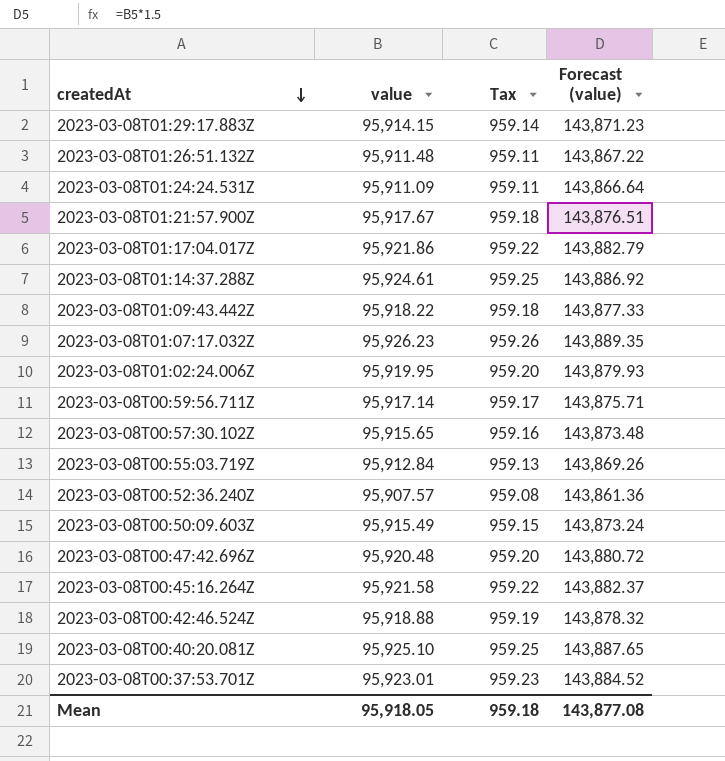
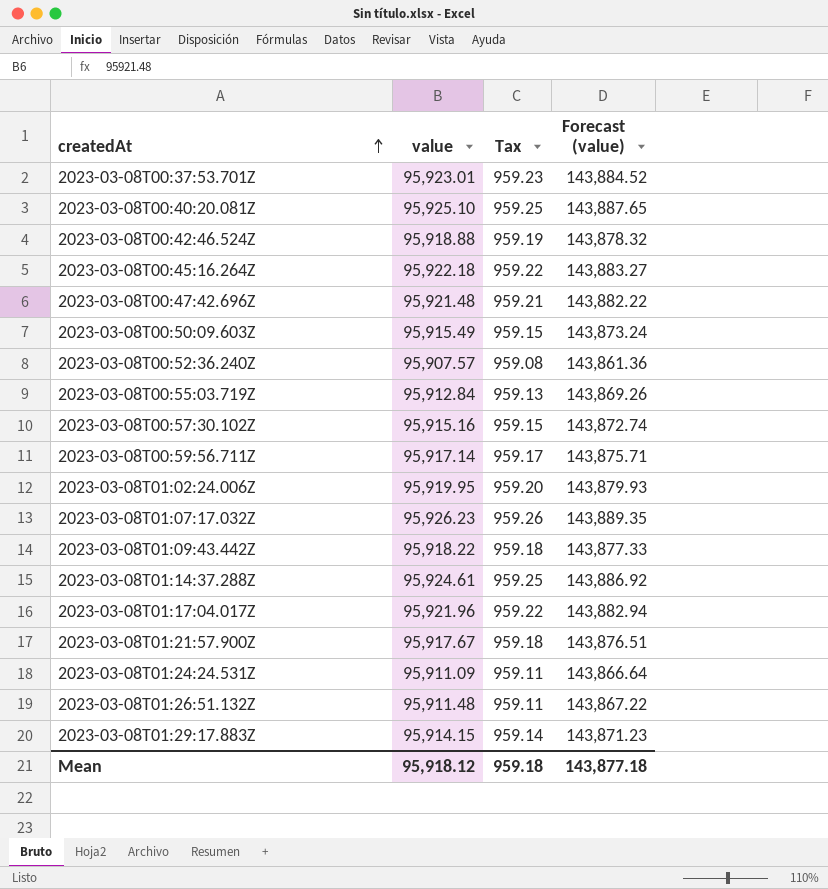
row order: createdAt descending -> createdAt ascending
2023-03-08T00:45:16.264Z | value: 95,921.58 -> 95,922.18
2023-03-08T00:45:16.264Z | Forecast (value): 143,882.37 -> 143,883.27
2023-03-08T00:47:42.696Z | value: 95,920.48 -> 95,921.48
2023-03-08T00:47:42.696Z | Tax: 959.20 -> 959.21
2023-03-08T00:47:42.696Z | Forecast (value): 143,880.72 -> 143,882.22
2023-03-08T00:57:30.102Z | value: 95,915.65 -> 95,915.16
2023-03-08T00:57:30.102Z | Tax: 959.16 -> 959.15
2023-03-08T00:57:30.102Z | Forecast (value): 143,873.48 -> 143,872.74
2023-03-08T01:17:04.017Z | value: 95,921.86 -> 95,921.96
2023-03-08T01:17:04.017Z | Forecast (value): 143,882.79 -> 143,882.94
Mean | value: 95,918.05 -> 95,918.12
Mean | Forecast (value): 143,877.08 -> 143,877.18

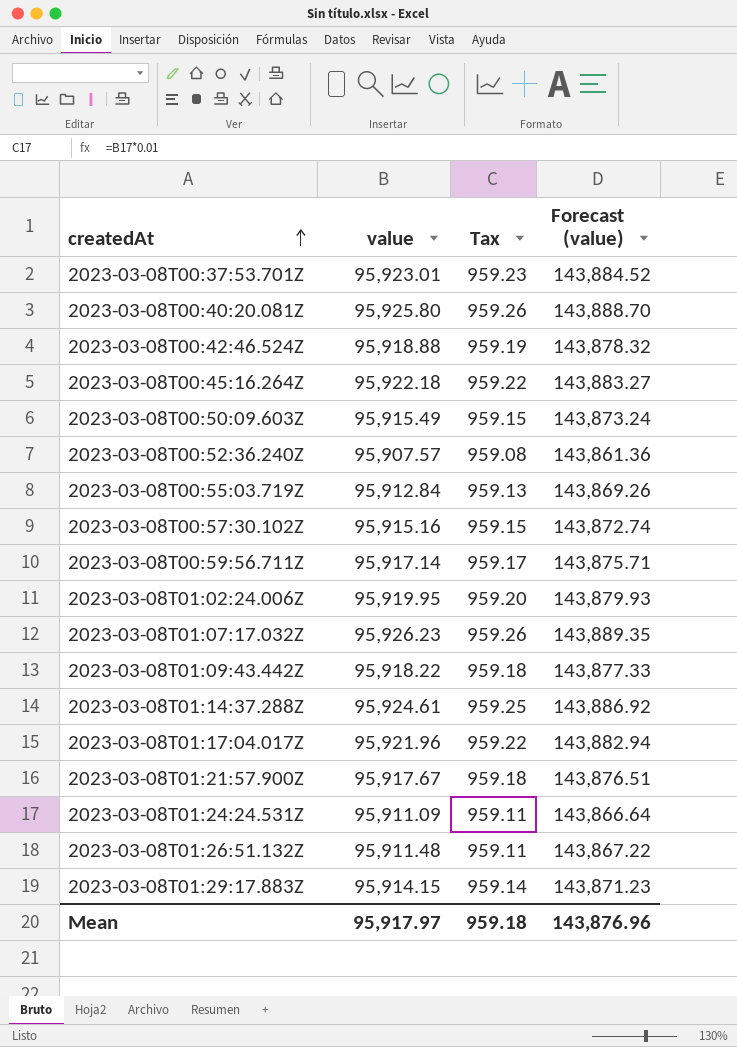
row 2023-03-08T00:47:42.696Z: 95,921.48 | 959.21 | 143,882.22 -> none
2023-03-08T00:40:20.081Z | value: 95,925.10 -> 95,925.80
2023-03-08T00:40:20.081Z | Tax: 959.25 -> 959.26
2023-03-08T00:40:20.081Z | Forecast (value): 143,887.65 -> 143,888.70
Mean | value: 95,918.12 -> 95,917.97
Mean | Forecast (value): 143,877.18 -> 143,876.96

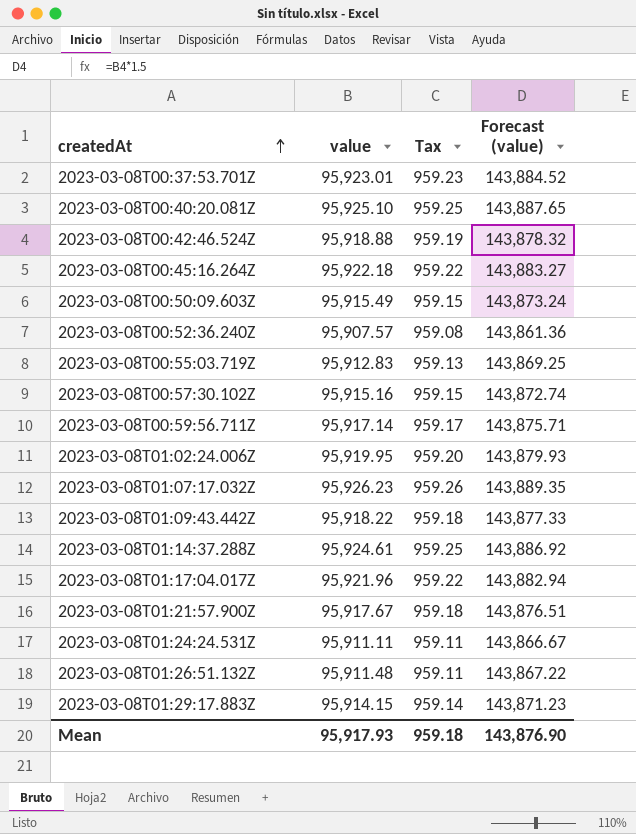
2023-03-08T00:40:20.081Z | value: 95,925.80 -> 95,925.10
2023-03-08T00:40:20.081Z | Tax: 959.26 -> 959.25
2023-03-08T00:40:20.081Z | Forecast (value): 143,888.70 -> 143,887.65
2023-03-08T00:55:03.719Z | value: 95,912.84 -> 95,912.83
2023-03-08T00:55:03.719Z | Forecast (value): 143,869.26 -> 143,869.25
2023-03-08T01:24:24.531Z | value: 95,911.09 -> 95,911.11
2023-03-08T01:24:24.531Z | Forecast (value): 143,866.64 -> 143,866.67
Mean | value: 95,917.97 -> 95,917.93
Mean | Forecast (value): 143,876.96 -> 143,876.90

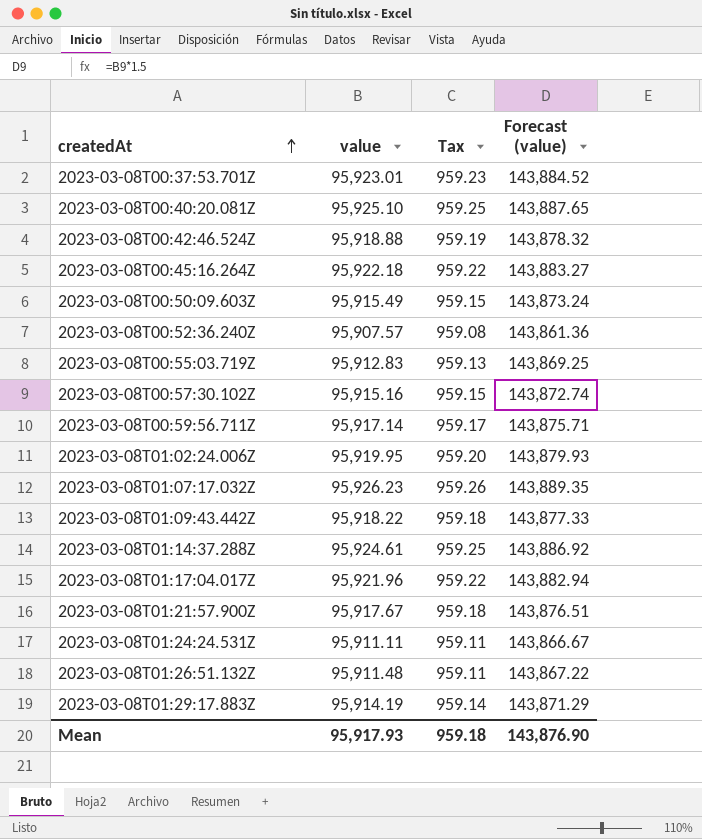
2023-03-08T01:29:17.883Z | value: 95,914.15 -> 95,914.19
2023-03-08T01:29:17.883Z | Forecast (value): 143,871.23 -> 143,871.29

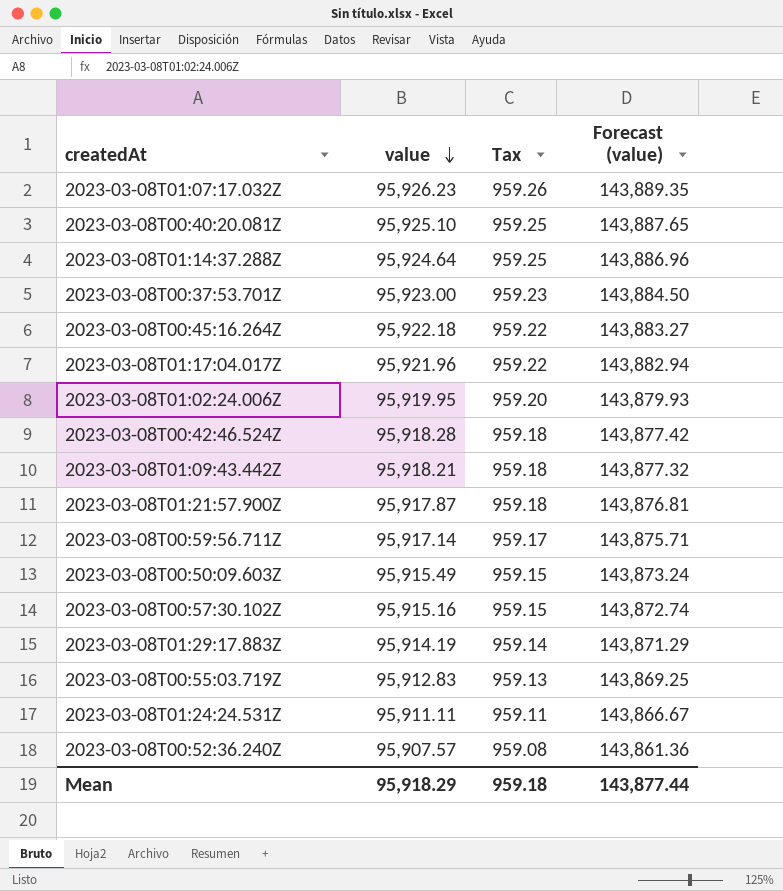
row order: createdAt ascending -> value descending
row 2023-03-08T01:26:51.132Z: 95,911.48 | 959.11 | 143,867.22 -> none
2023-03-08T01:14:37.288Z | value: 95,924.61 -> 95,924.64
2023-03-08T01:14:37.288Z | Forecast (value): 143,886.92 -> 143,886.96
2023-03-08T00:37:53.701Z | value: 95,923.01 -> 95,923.00
2023-03-08T00:37:53.701Z | Forecast (value): 143,884.52 -> 143,884.50
2023-03-08T00:42:46.524Z | value: 95,918.88 -> 95,918.28
2023-03-08T00:42:46.524Z | Tax: 959.19 -> 959.18
2023-03-08T00:42:46.524Z | Forecast (value): 143,878.32 -> 143,877.42
2023-03-08T01:09:43.442Z | value: 95,918.22 -> 95,918.21
2023-03-08T01:09:43.442Z | Forecast (value): 143,877.33 -> 143,877.32
2023-03-08T01:21:57.900Z | value: 95,917.67 -> 95,917.87
2023-03-08T01:21:57.900Z | Forecast (value): 143,876.51 -> 143,876.81
Mean | value: 95,917.93 -> 95,918.29
Mean | Forecast (value): 143,876.90 -> 143,877.44

